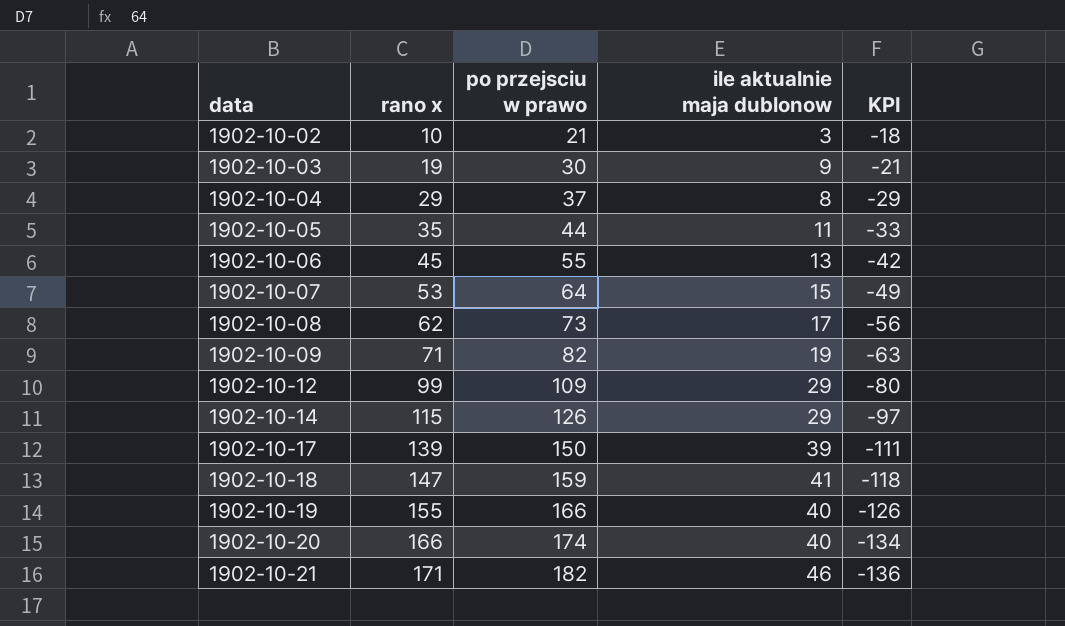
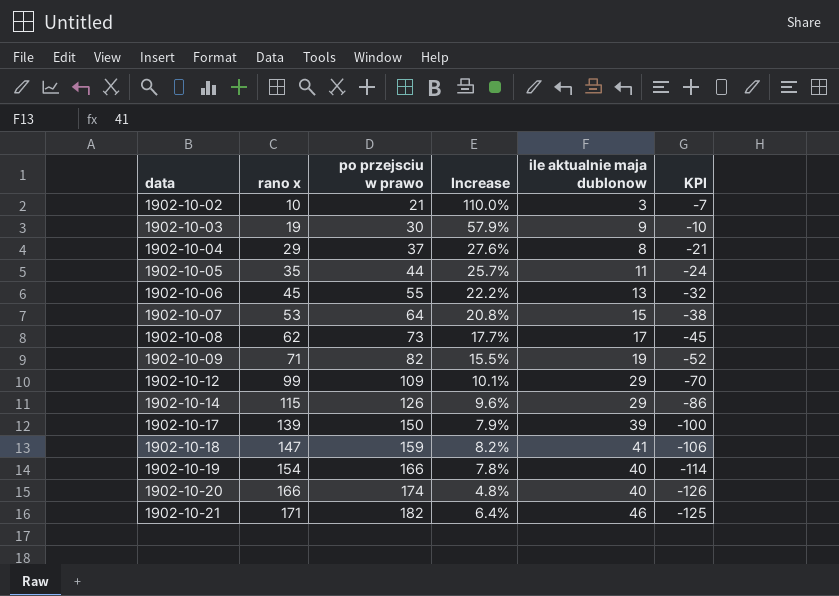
column Increase | formula: none -> ([po przejsciu w prawo] - [rano x]) / [rano x]
column KPI | formula: [ile aktualnie maja dublonow] - [po przejsciu w prawo] -> [ile aktualnie maja dublonow] - [rano x]
1902-10-19 | rano x: 155 -> 154

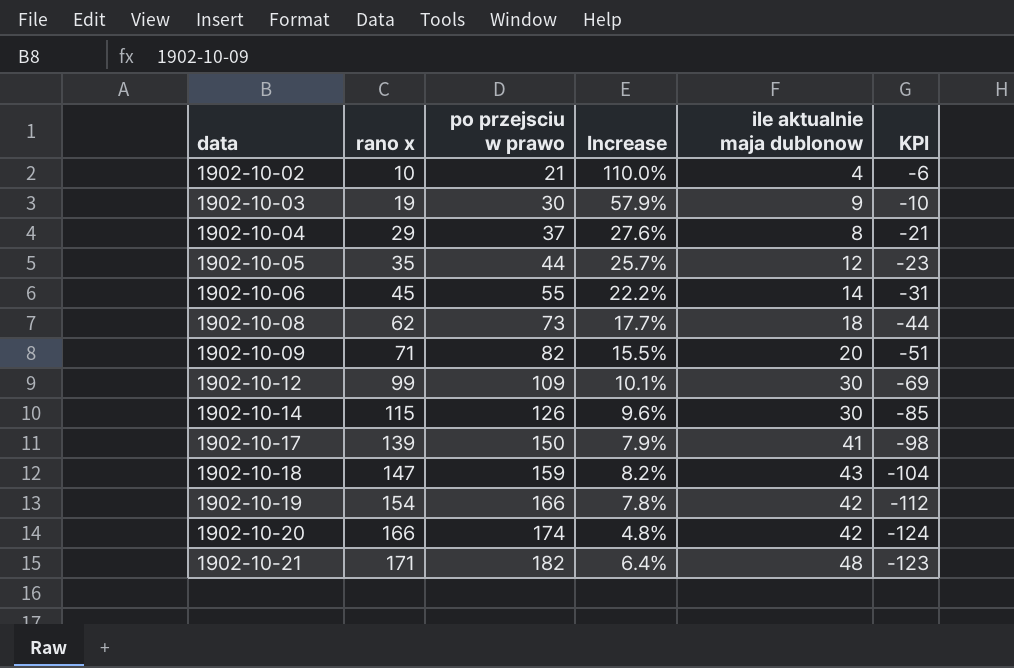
row 1902-10-07: 53 | 64 | 20.8% | 15 | -38 -> none
1902-10-02 | ile aktualnie maja dublonow: 3 -> 4
1902-10-02 | KPI: -7 -> -6
1902-10-05 | ile aktualnie maja dublonow: 11 -> 12
1902-10-05 | KPI: -24 -> -23
1902-10-06 | ile aktualnie maja dublonow: 13 -> 14
1902-10-06 | KPI: -32 -> -31
1902-10-08 | ile aktualnie maja dublonow: 17 -> 18
1902-10-08 | KPI: -45 -> -44
1902-10-09 | ile aktualnie maja dublonow: 19 -> 20
1902-10-09 | KPI: -52 -> -51
1902-10-12 | ile aktualnie maja dublonow: 29 -> 30
1902-10-12 | KPI: -70 -> -69
1902-10-14 | ile aktualnie maja dublonow: 29 -> 30
1902-10-14 | KPI: -86 -> -85
1902-10-17 | ile aktualnie maja dublonow: 39 -> 41
1902-10-17 | KPI: -100 -> -98
1902-10-18 | ile aktualnie maja dublonow: 41 -> 43
1902-10-18 | KPI: -106 -> -104
1902-10-19 | ile aktualnie maja dublonow: 40 -> 42
1902-10-19 | KPI: -114 -> -112
1902-10-20 | ile aktualnie maja dublonow: 40 -> 42
1902-10-20 | KPI: -126 -> -124
1902-10-21 | ile aktualnie maja dublonow: 46 -> 48
1902-10-21 | KPI: -125 -> -123

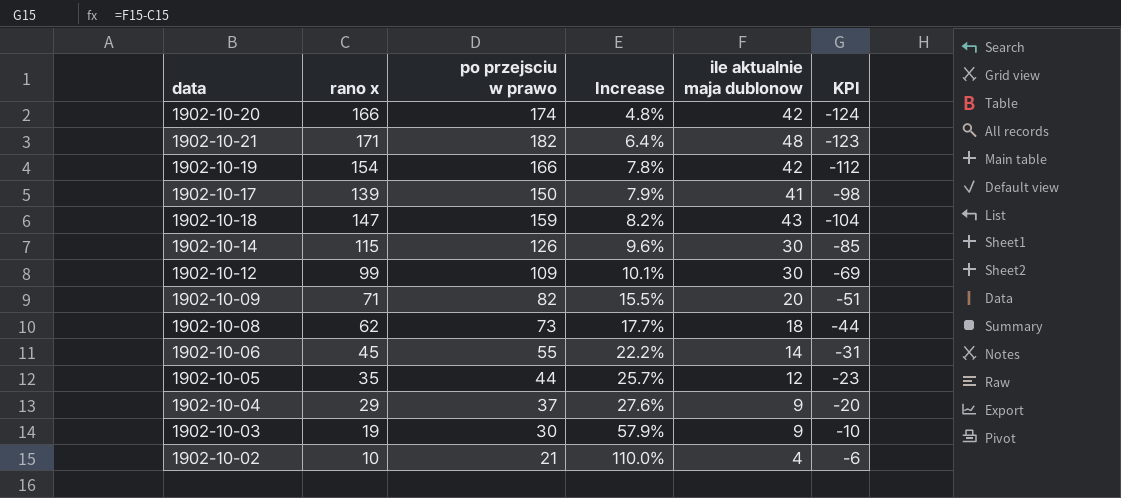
row order: data ascending -> Increase ascending
1902-10-04 | ile aktualnie maja dublonow: 8 -> 9
1902-10-04 | KPI: -21 -> -20

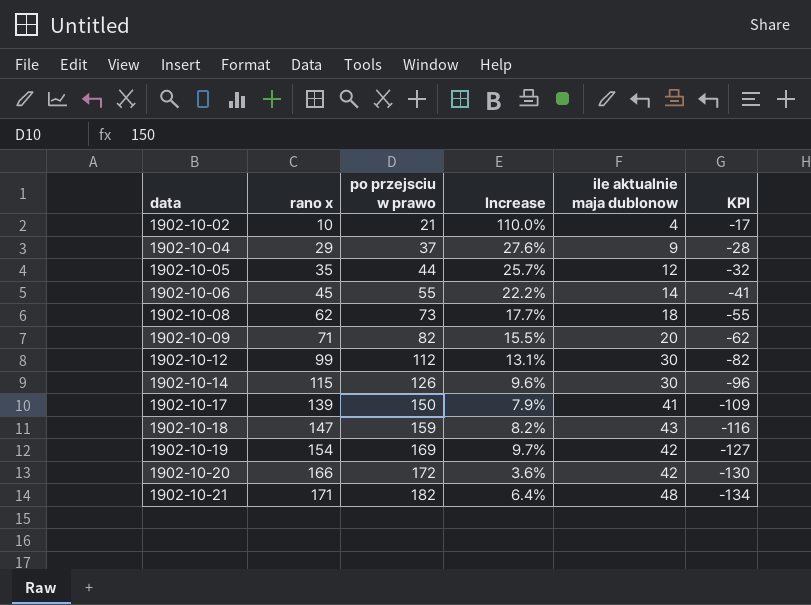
row order: Increase ascending -> data ascending
column KPI | formula: [ile aktualnie maja dublonow] - [rano x] -> [ile aktualnie maja dublonow] - [po przejsciu w prawo]
row 1902-10-03: 19 | 30 | 57.9% | 9 | -10 -> none
1902-10-12 | po przejsciu w prawo: 109 -> 112
1902-10-12 | Increase: 10.1% -> 13.1%
1902-10-19 | po przejsciu w prawo: 166 -> 169
1902-10-19 | Increase: 7.8% -> 9.7%
1902-10-20 | po przejsciu w prawo: 174 -> 172
1902-10-20 | Increase: 4.8% -> 3.6%

